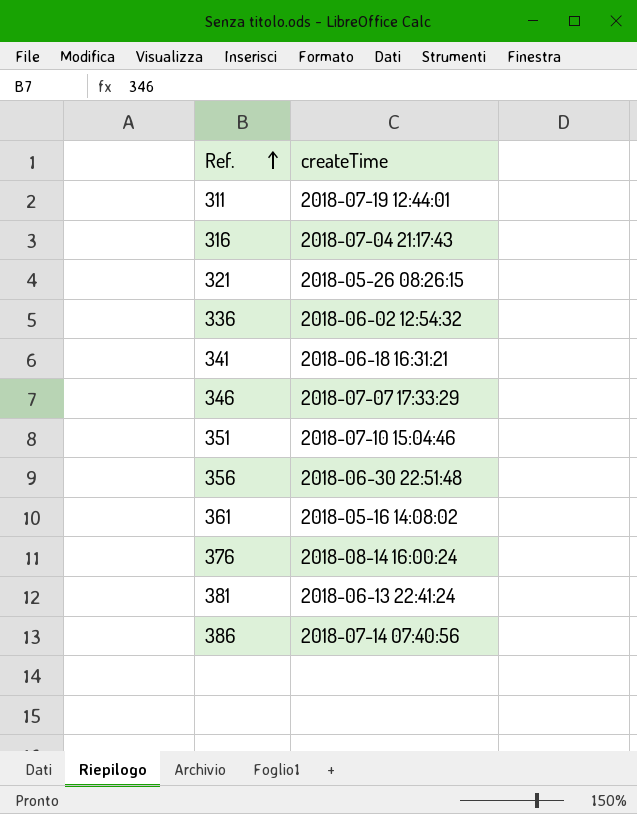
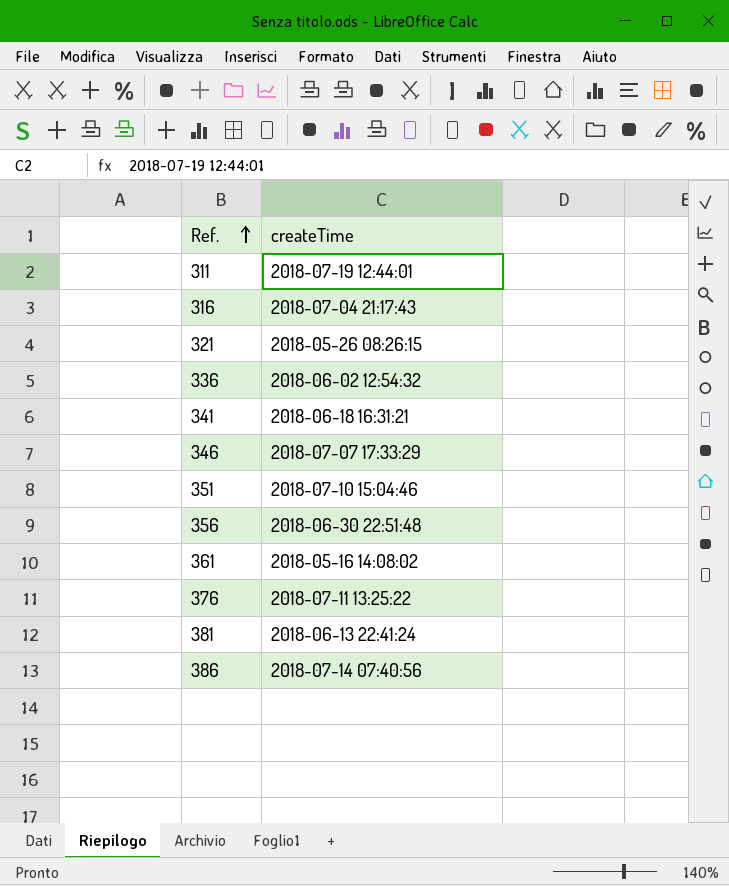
376 | createTime: 2018-08-14 16:00:24 -> 2018-07-11 13:25:22

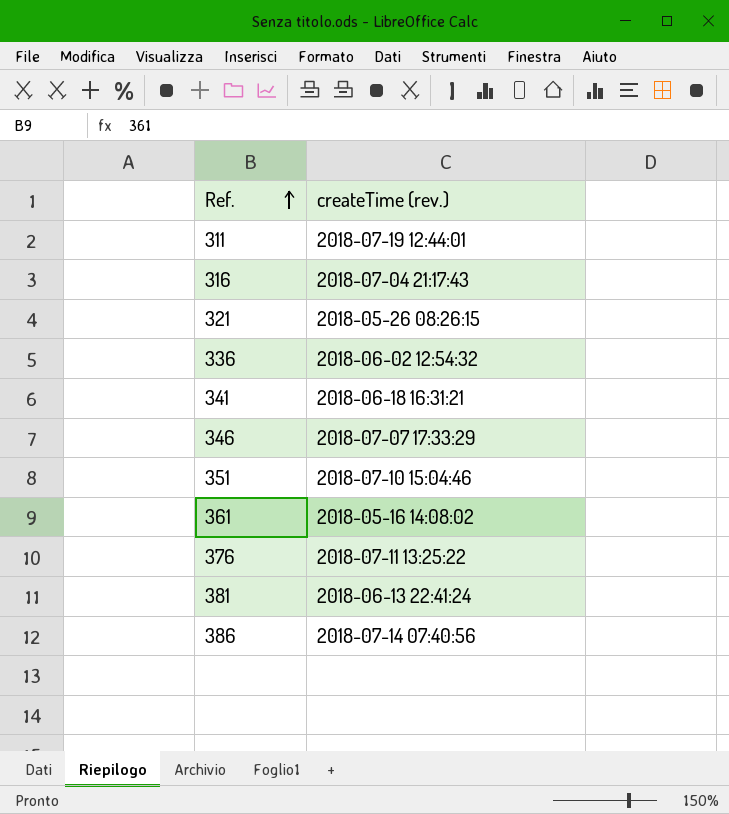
column name: createTime -> createTime (rev.)
row 356: 2018-06-30 22:51:48 -> none

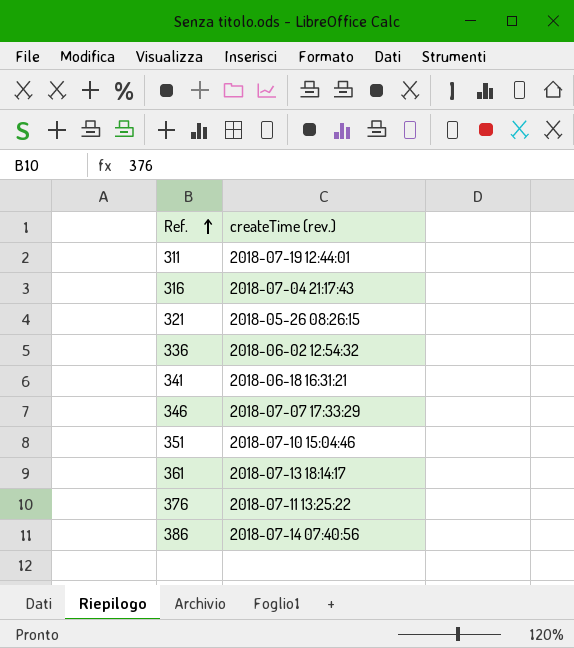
row 381: 2018-06-13 22:41:24 -> none
361 | createTime (rev.): 2018-05-16 14:08:02 -> 2018-07-13 18:14:17

